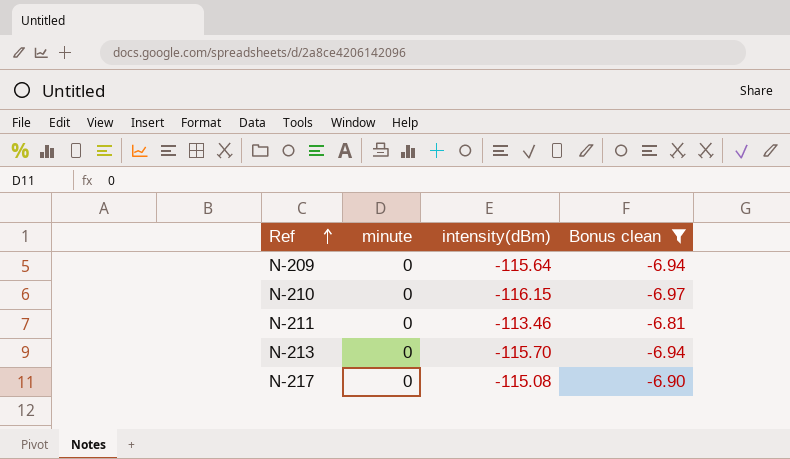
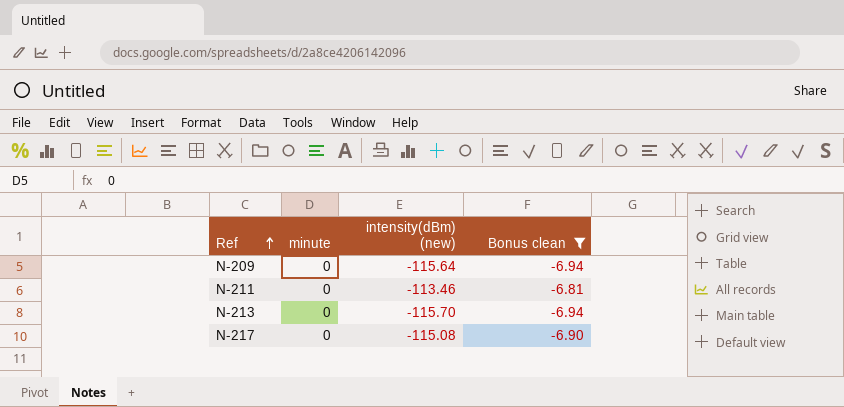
column name: intensity(dBm) -> intensity(dBm) (new)
row N-210: 0 | -116.15 | -6.97 -> none

